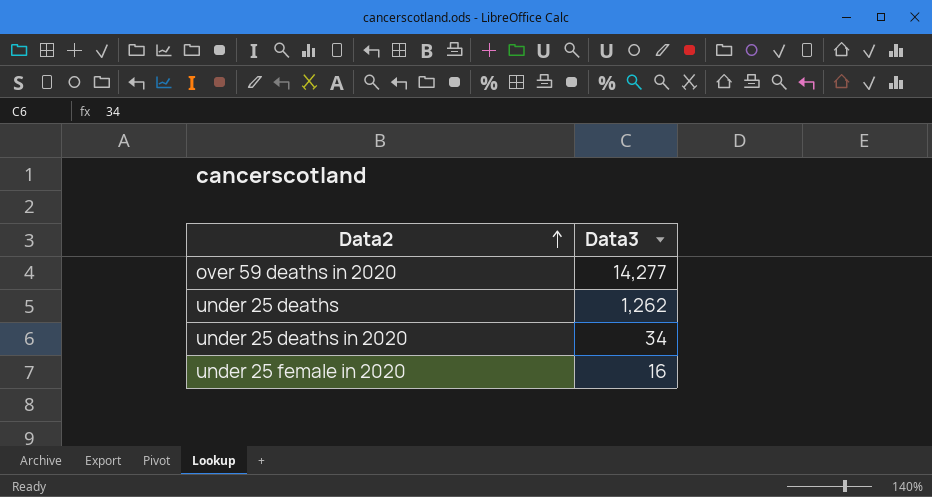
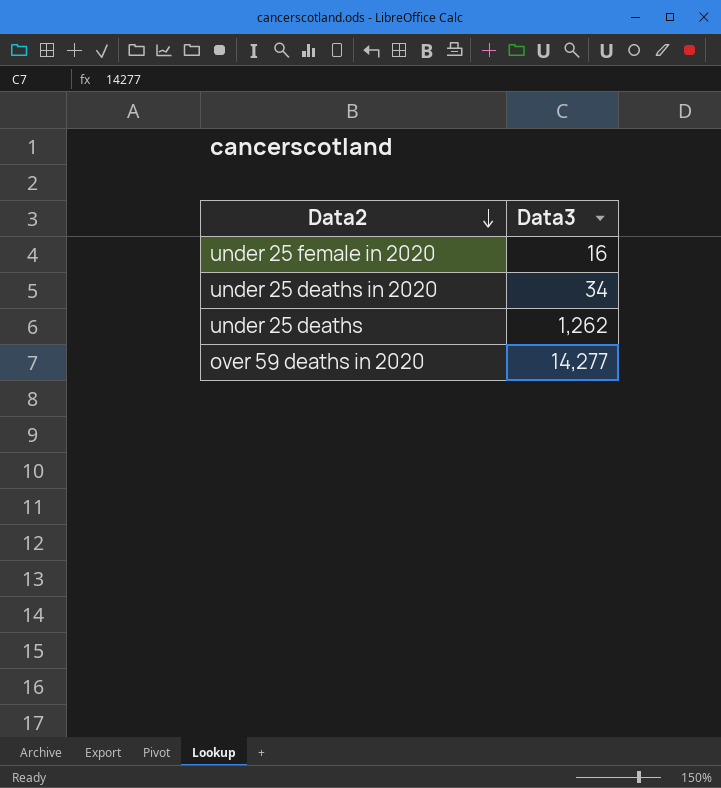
row order: Data2 ascending -> Data2 descending

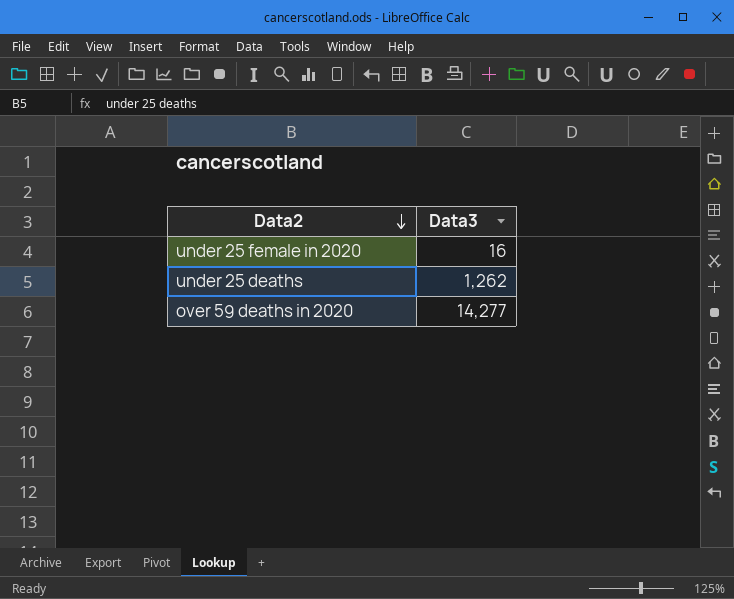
row under 25 deaths in 2020: 34 -> none

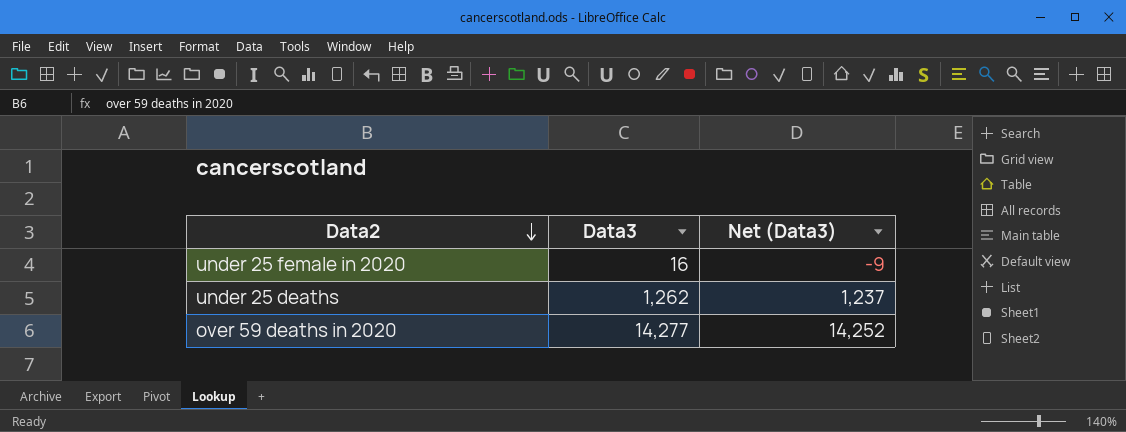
column Net (Data3) | formula: none -> [Data3] - 25

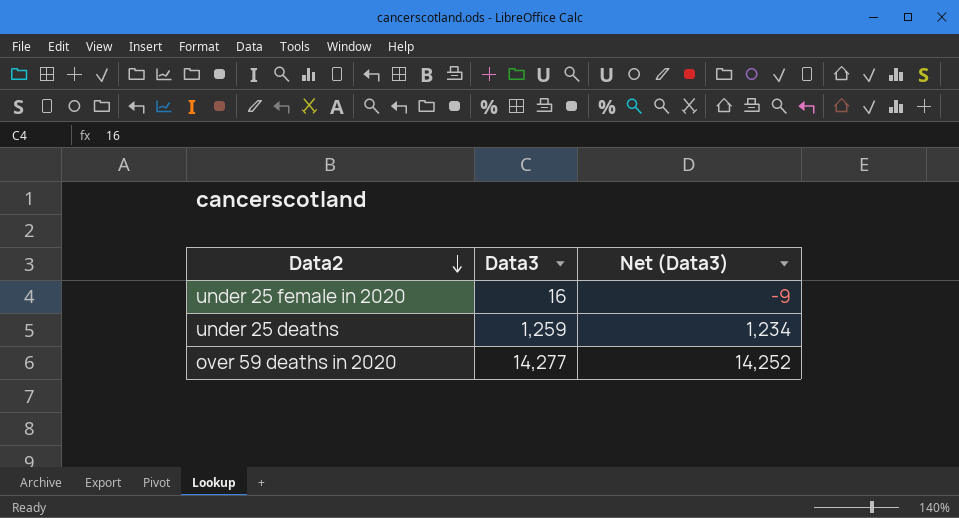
under 25 deaths | Data3: 1,262 -> 1,259
under 25 deaths | Net (Data3): 1,237 -> 1,234

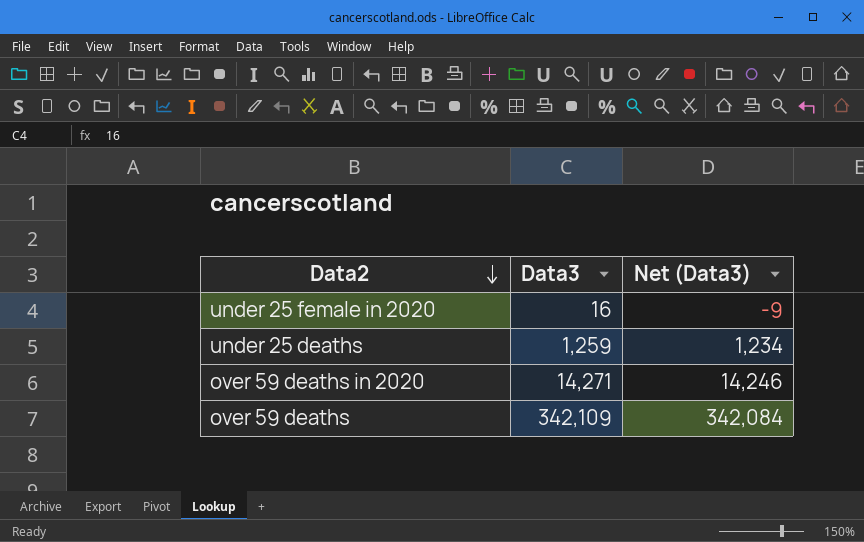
over 59 deaths in 2020 | Data3: 14,277 -> 14,271
over 59 deaths in 2020 | Net (Data3): 14,252 -> 14,246
row over 59 deaths: none -> 342,109 | 342,084

